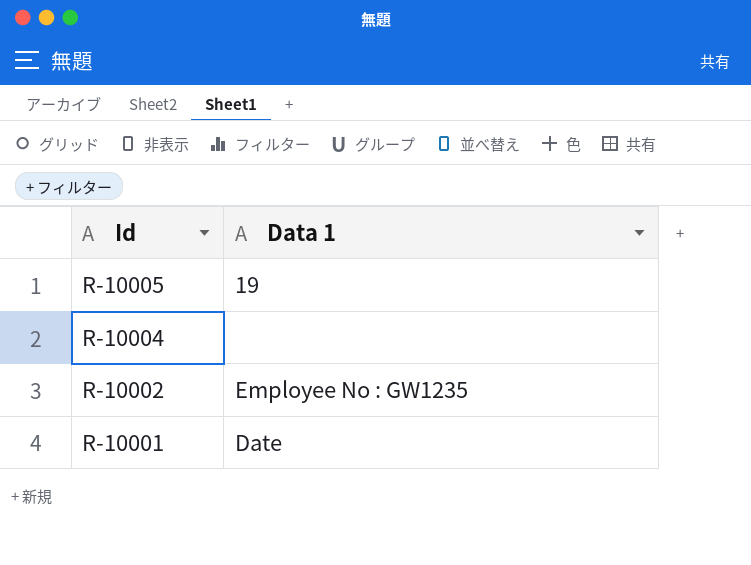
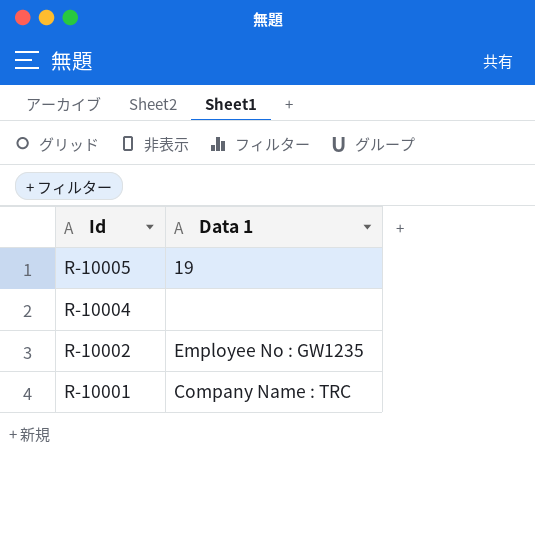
R-10001 | Data 1: Date -> Company Name : TRC

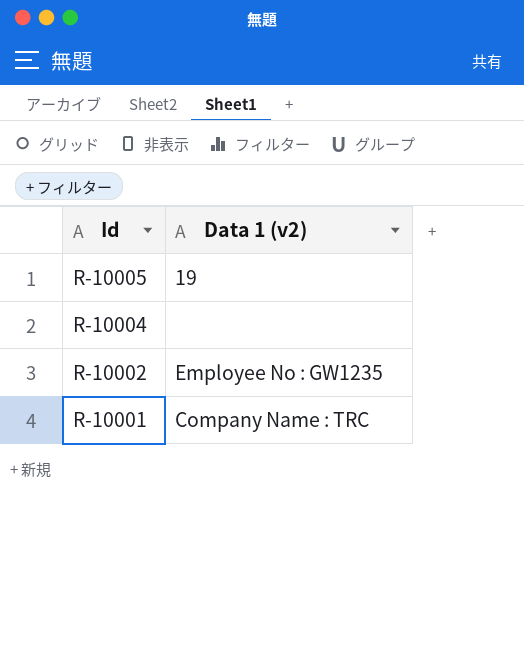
column name: Data 1 -> Data 1 (v2)

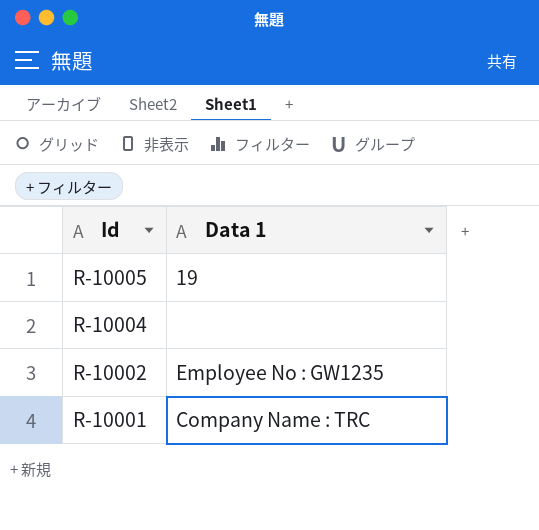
column name: Data 1 (v2) -> Data 1

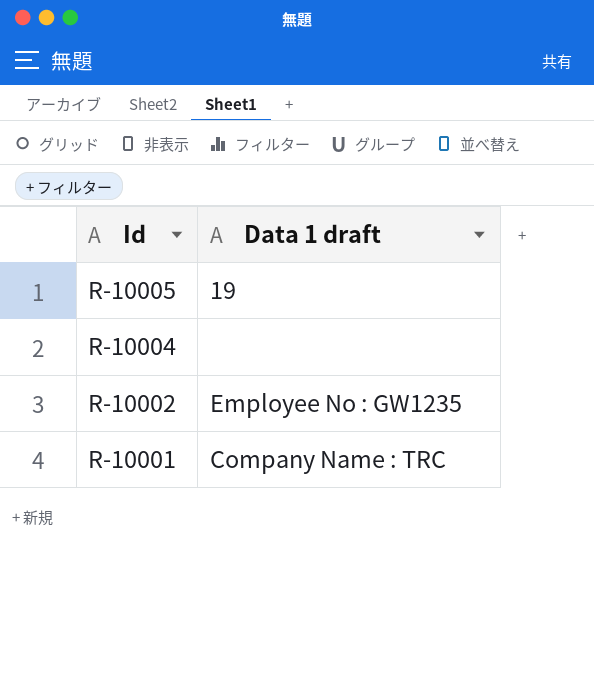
column name: Data 1 -> Data 1 draft

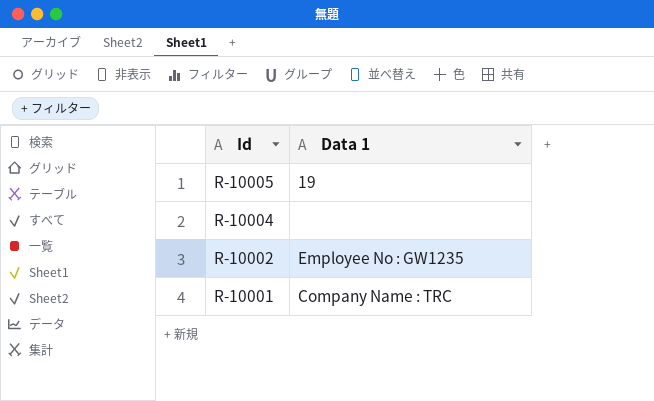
column name: Data 1 draft -> Data 1

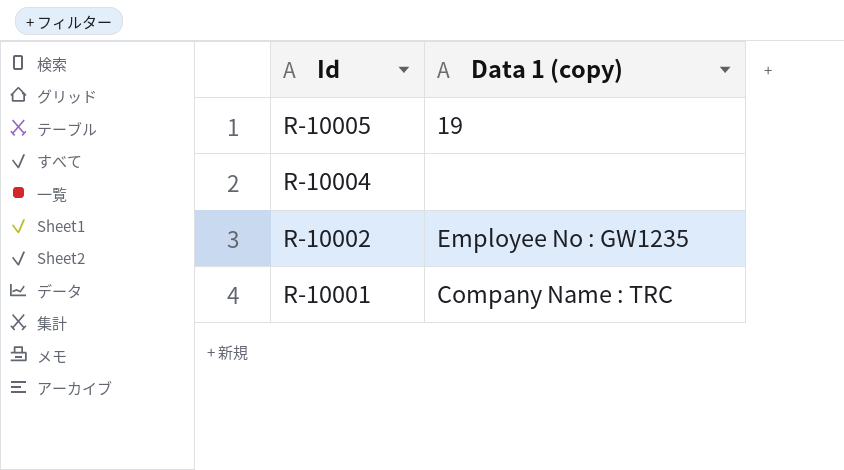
column name: Data 1 -> Data 1 (copy)

